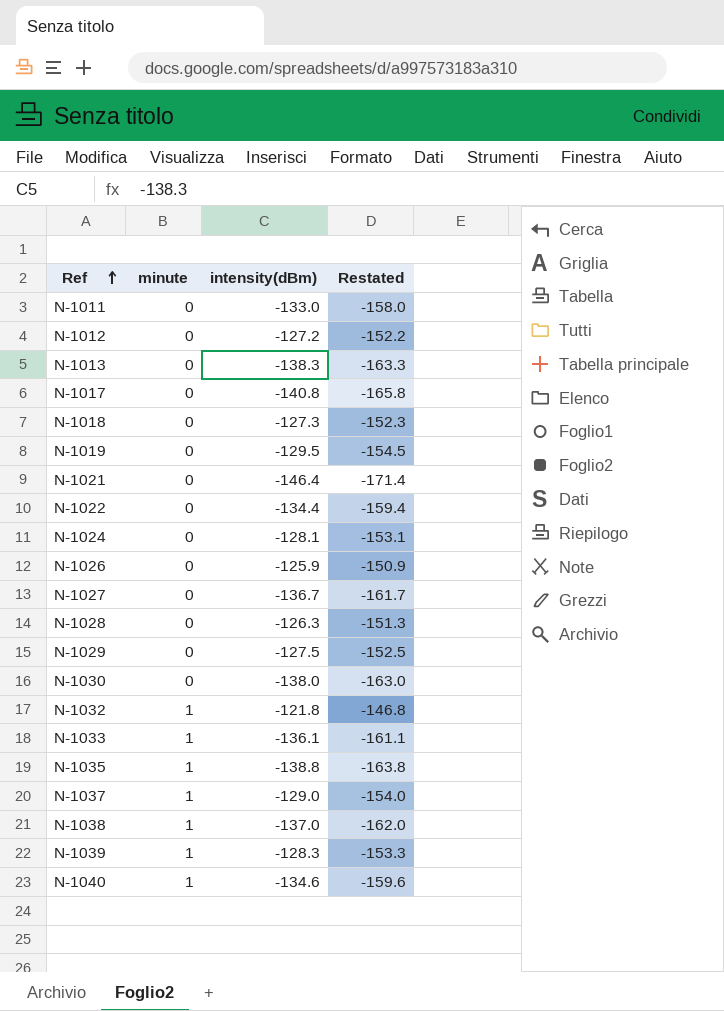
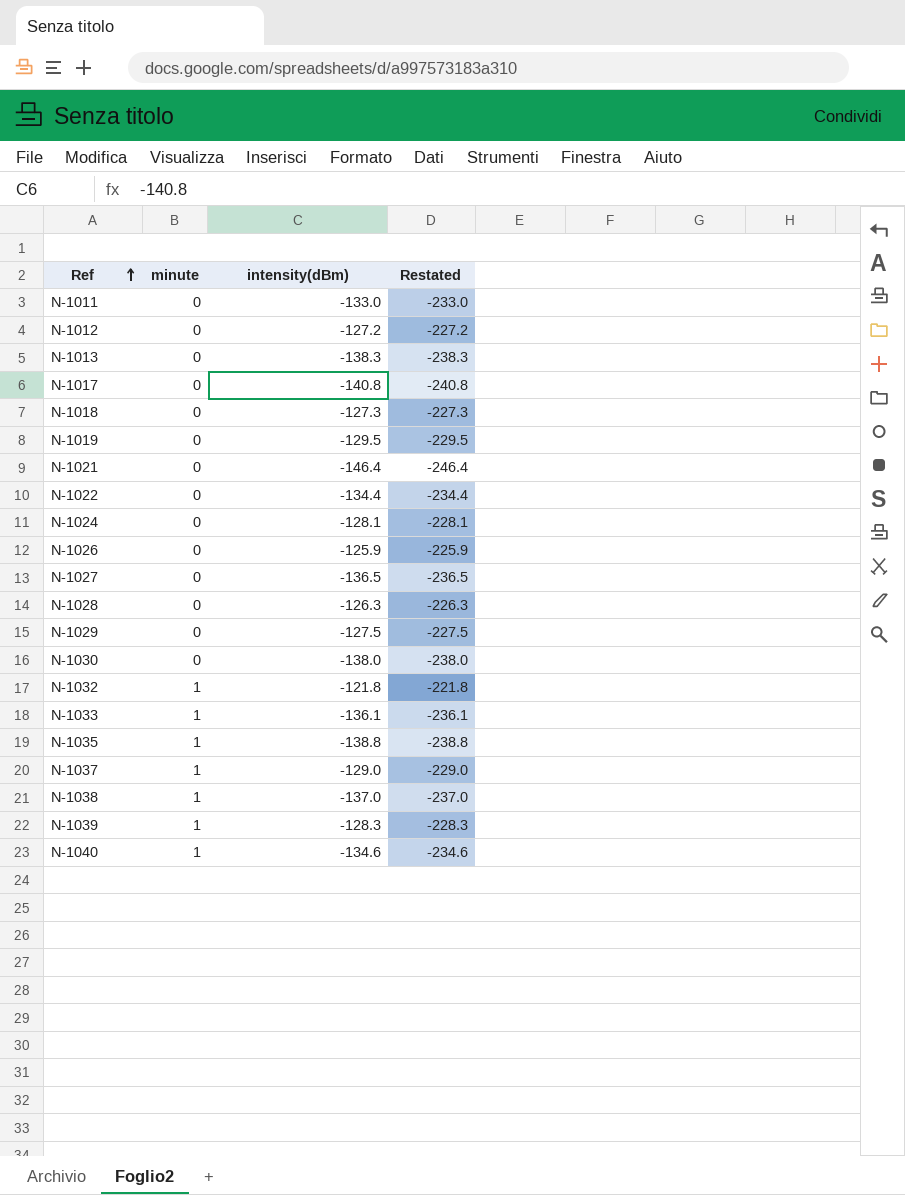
column Restated | formula: [intensity(dBm)] - 25 -> [intensity(dBm)] - 100
N-1027 | intensity(dBm): -136.7 -> -136.5

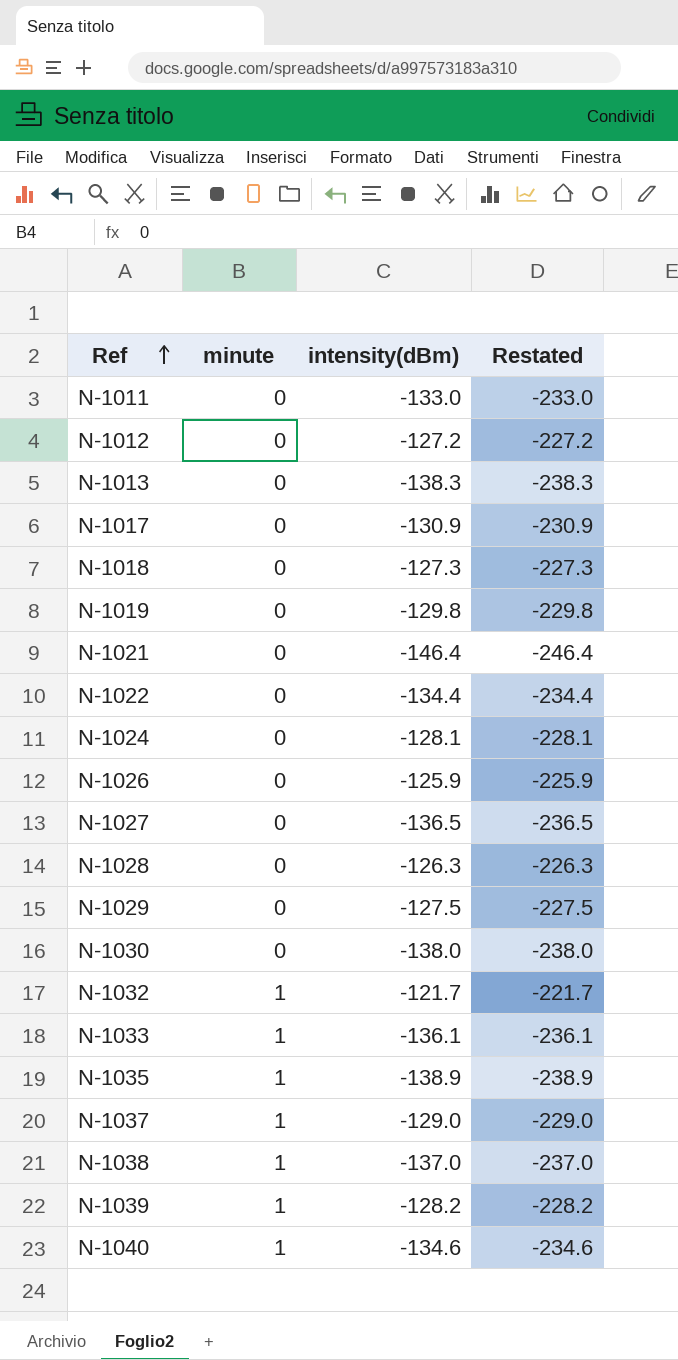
N-1017 | intensity(dBm): -140.8 -> -130.9
N-1017 | Restated: -240.8 -> -230.9
N-1019 | intensity(dBm): -129.5 -> -129.8
N-1019 | Restated: -229.5 -> -229.8
N-1032 | intensity(dBm): -121.8 -> -121.7
N-1032 | Restated: -221.8 -> -221.7
N-1035 | intensity(dBm): -138.8 -> -138.9
N-1035 | Restated: -238.8 -> -238.9
N-1039 | intensity(dBm): -128.3 -> -128.2
N-1039 | Restated: -228.3 -> -228.2

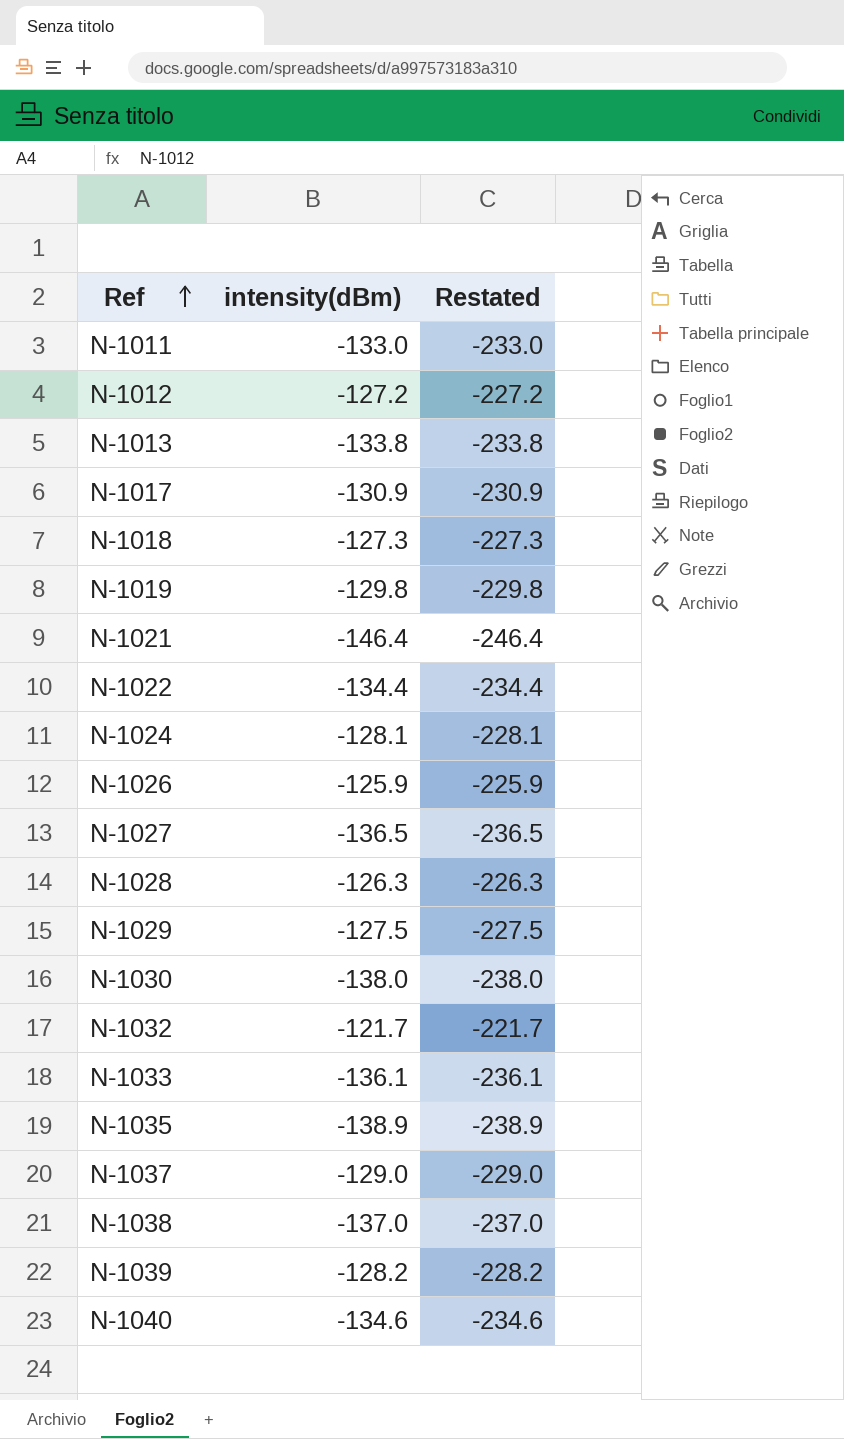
column minute | position: 2 -> none
N-1013 | intensity(dBm): -138.3 -> -133.8
N-1013 | Restated: -238.3 -> -233.8

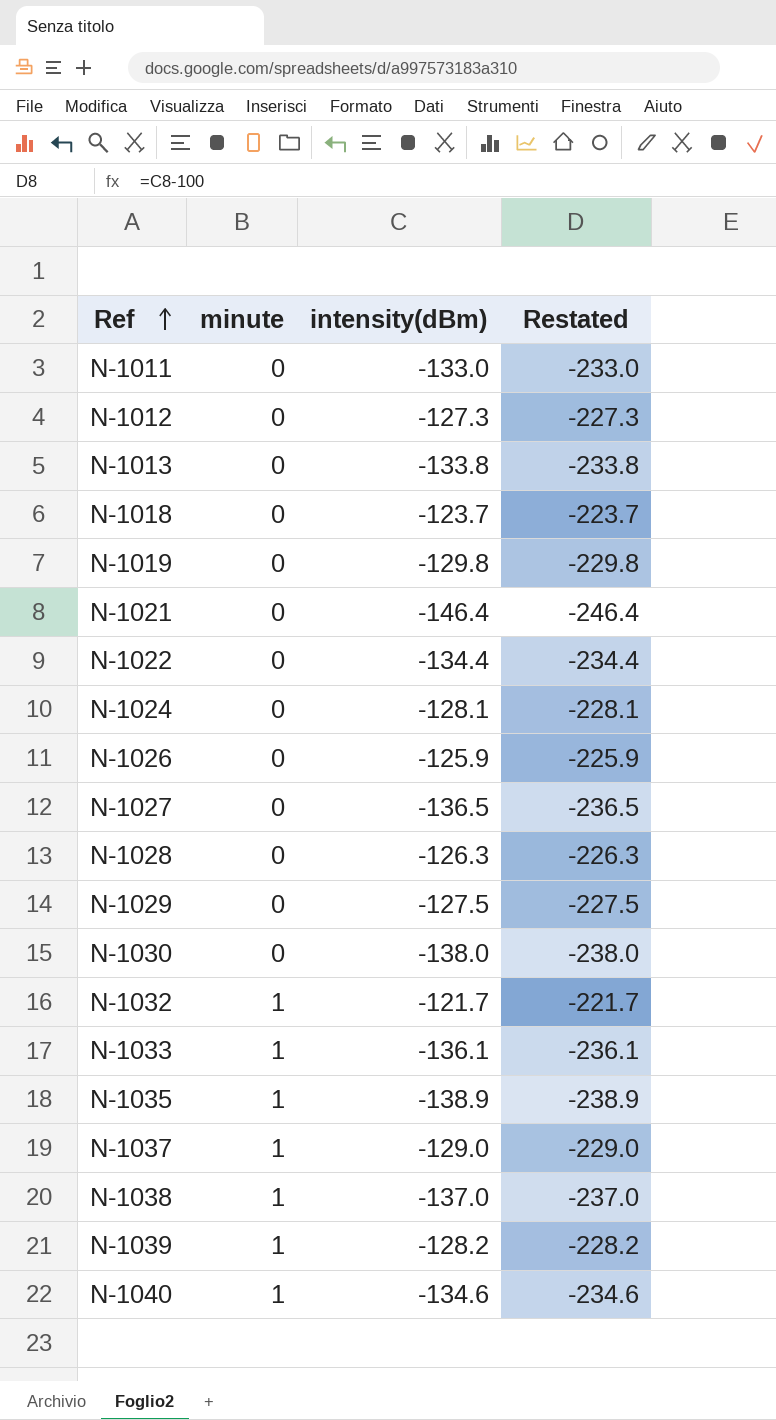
column minute | position: none -> 2
row N-1017: -130.9 | -230.9 -> none
N-1012 | intensity(dBm): -127.2 -> -127.3
N-1012 | Restated: -227.2 -> -227.3
N-1018 | intensity(dBm): -127.3 -> -123.7
N-1018 | Restated: -227.3 -> -223.7

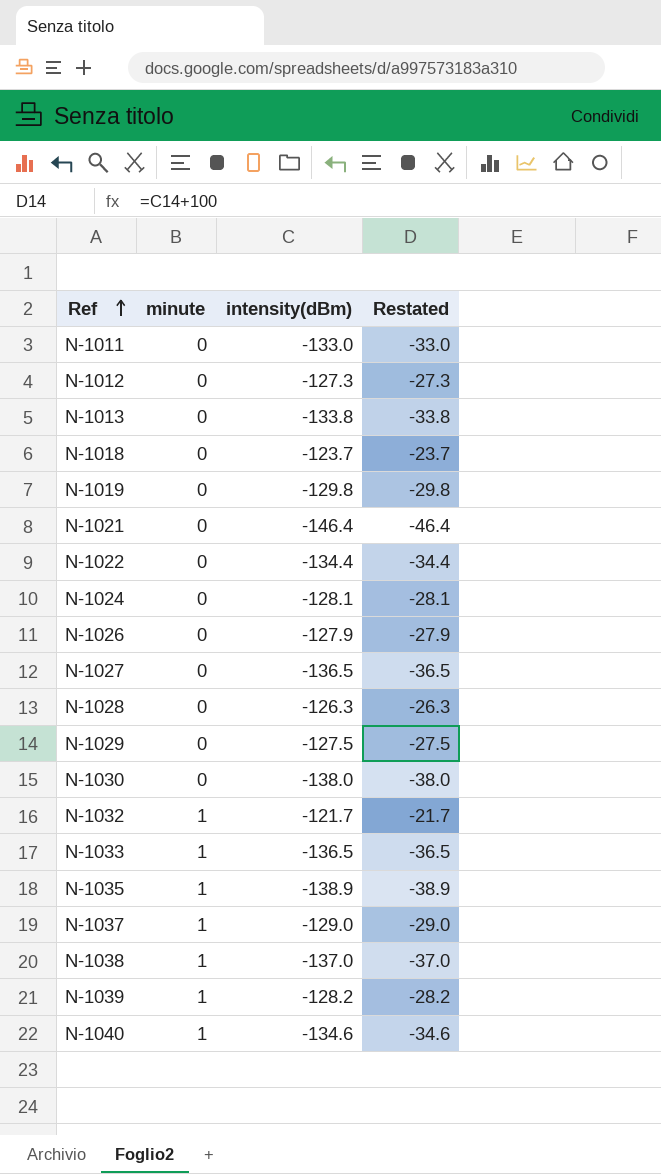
column Restated | formula: [intensity(dBm)] - 100 -> [intensity(dBm)] + 100
N-1026 | intensity(dBm): -125.9 -> -127.9
N-1033 | intensity(dBm): -136.1 -> -136.5

